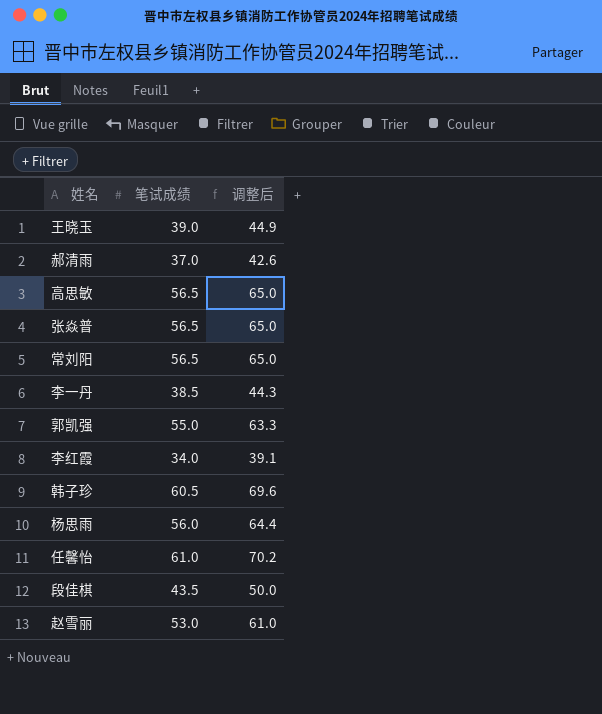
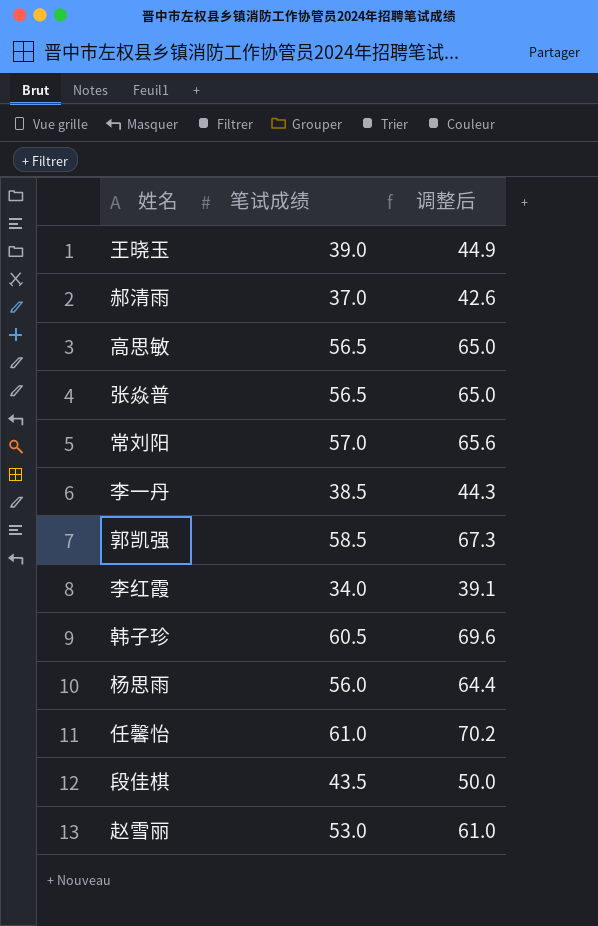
常刘阳 | 笔试成绩: 56.5 -> 57.0
常刘阳 | 调整后: 65.0 -> 65.6
郭凯强 | 笔试成绩: 55.0 -> 58.5
郭凯强 | 调整后: 63.3 -> 67.3

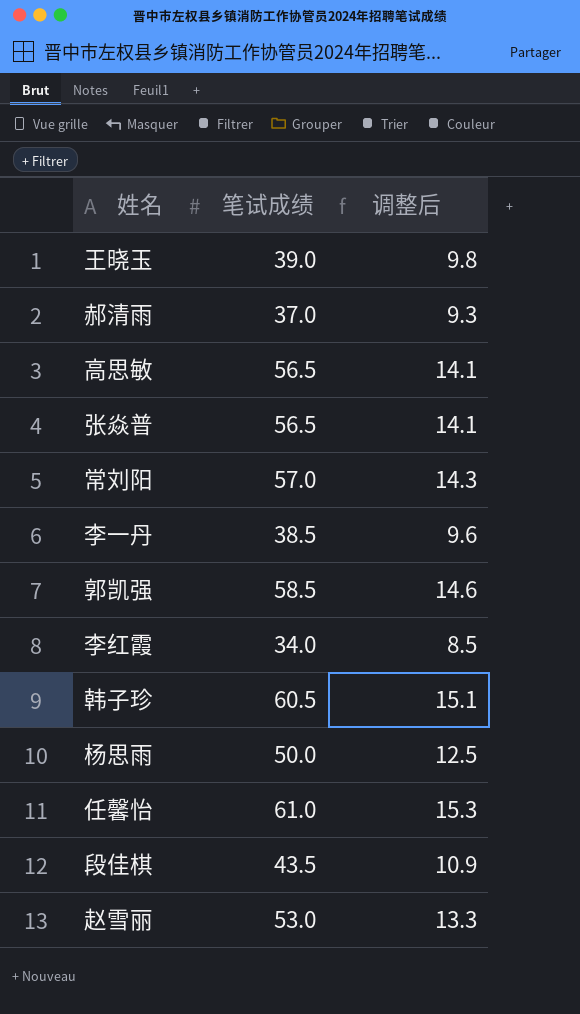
column 调整后 | formula: [笔试成绩] * 1.15 -> [笔试成绩] * 0.25
杨思雨 | 笔试成绩: 56.0 -> 50.0

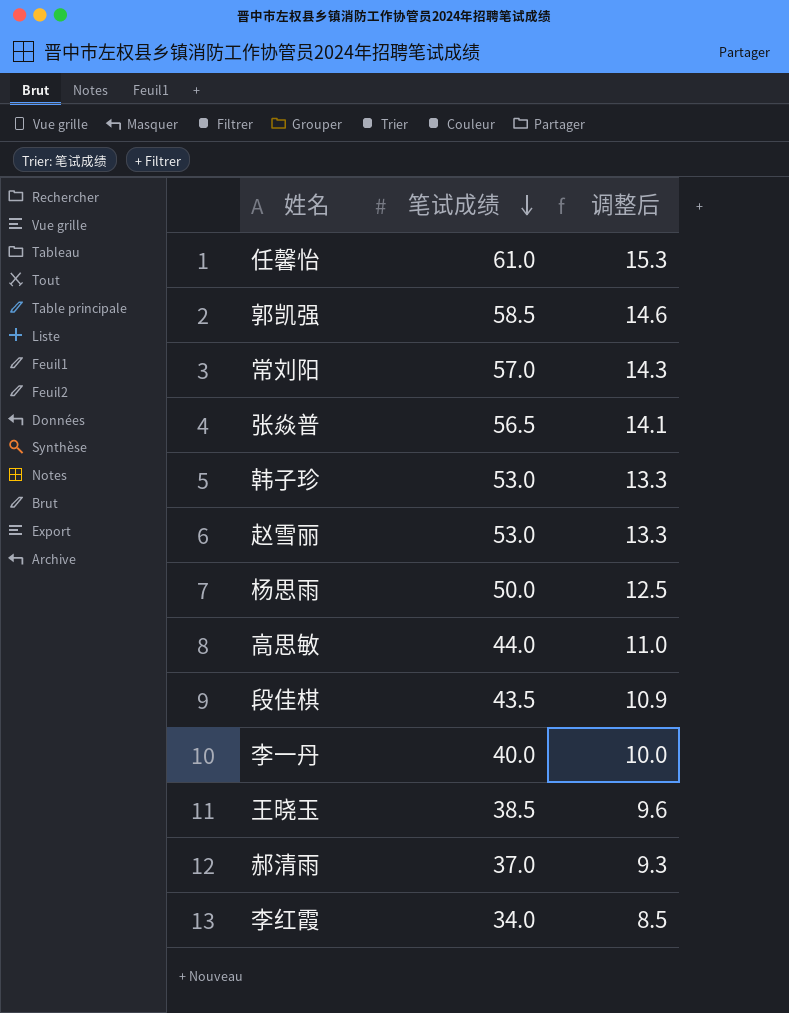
row order: none -> 笔试成绩 descending
韩子珍 | 笔试成绩: 60.5 -> 53.0
韩子珍 | 调整后: 15.1 -> 13.3
高思敏 | 笔试成绩: 56.5 -> 44.0
高思敏 | 调整后: 14.1 -> 11.0
李一丹 | 笔试成绩: 38.5 -> 40.0
李一丹 | 调整后: 9.6 -> 10.0
王晓玉 | 笔试成绩: 39.0 -> 38.5
王晓玉 | 调整后: 9.8 -> 9.6

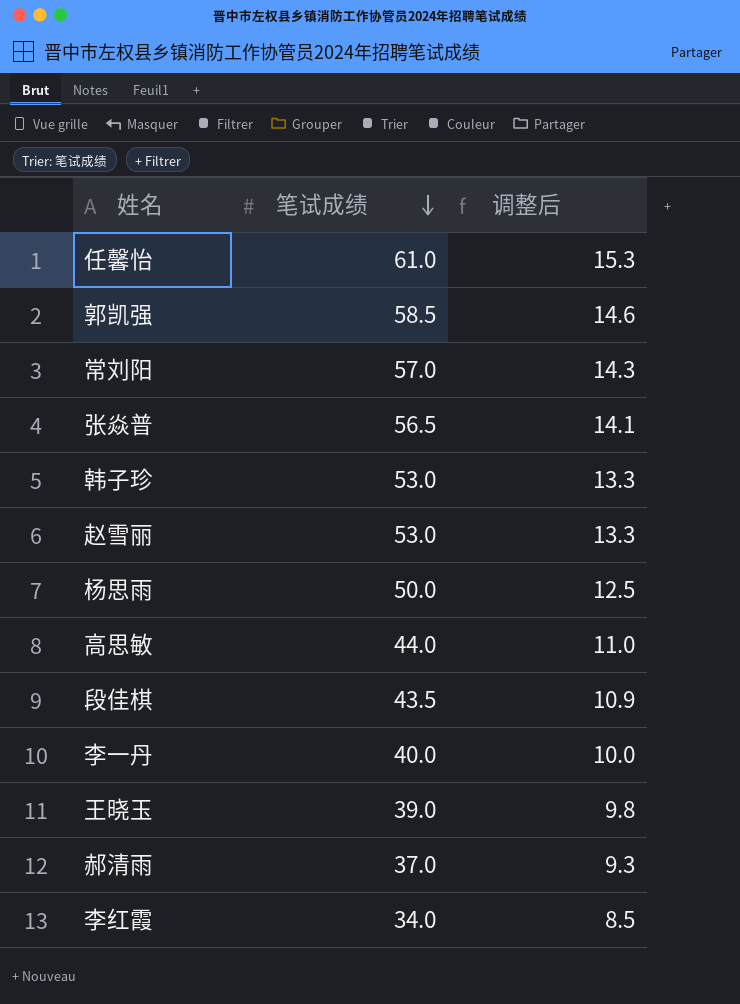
王晓玉 | 笔试成绩: 38.5 -> 39.0
王晓玉 | 调整后: 9.6 -> 9.8

